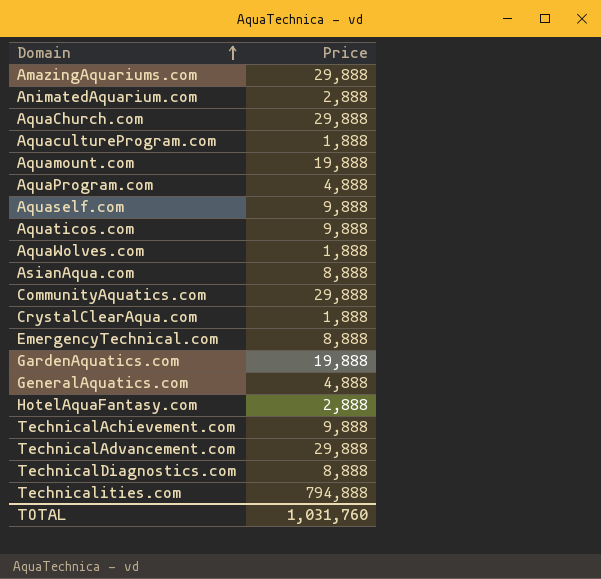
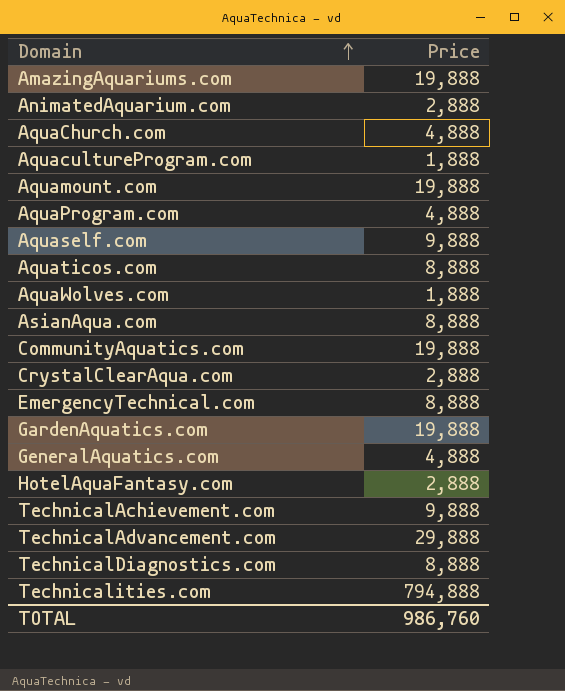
AmazingAquariums.com | Price: 29,888 -> 19,888
AquaChurch.com | Price: 29,888 -> 4,888
Aquaticos.com | Price: 9,888 -> 8,888
CommunityAquatics.com | Price: 29,888 -> 19,888
CrystalClearAqua.com | Price: 1,888 -> 2,888
TOTAL | Price: 1,031,760 -> 986,760

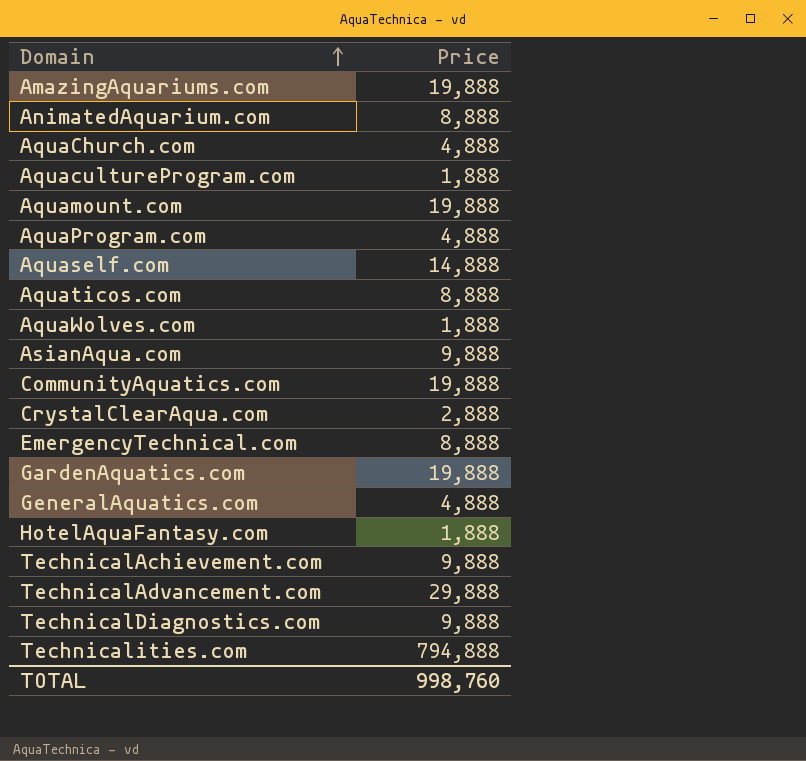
AnimatedAquarium.com | Price: 2,888 -> 8,888
Aquaself.com | Price: 9,888 -> 14,888
AsianAqua.com | Price: 8,888 -> 9,888
HotelAquaFantasy.com | Price: 2,888 -> 1,888
TechnicalDiagnostics.com | Price: 8,888 -> 9,888
TOTAL | Price: 986,760 -> 998,760

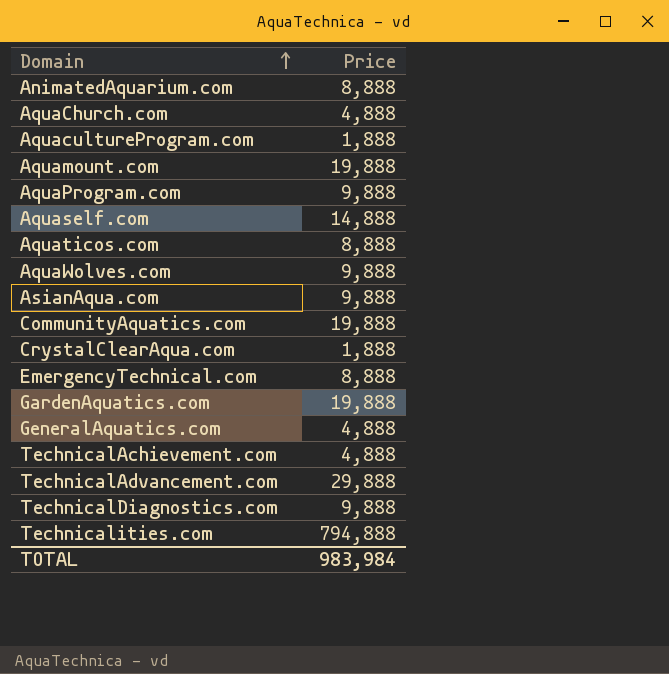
row AmazingAquariums.com: 19,888 -> none
row HotelAquaFantasy.com: 1,888 -> none
AquaProgram.com | Price: 4,888 -> 9,888
AquaWolves.com | Price: 1,888 -> 9,888
CrystalClearAqua.com | Price: 2,888 -> 1,888
TechnicalAchievement.com | Price: 9,888 -> 4,888
TOTAL | Price: 998,760 -> 983,984

